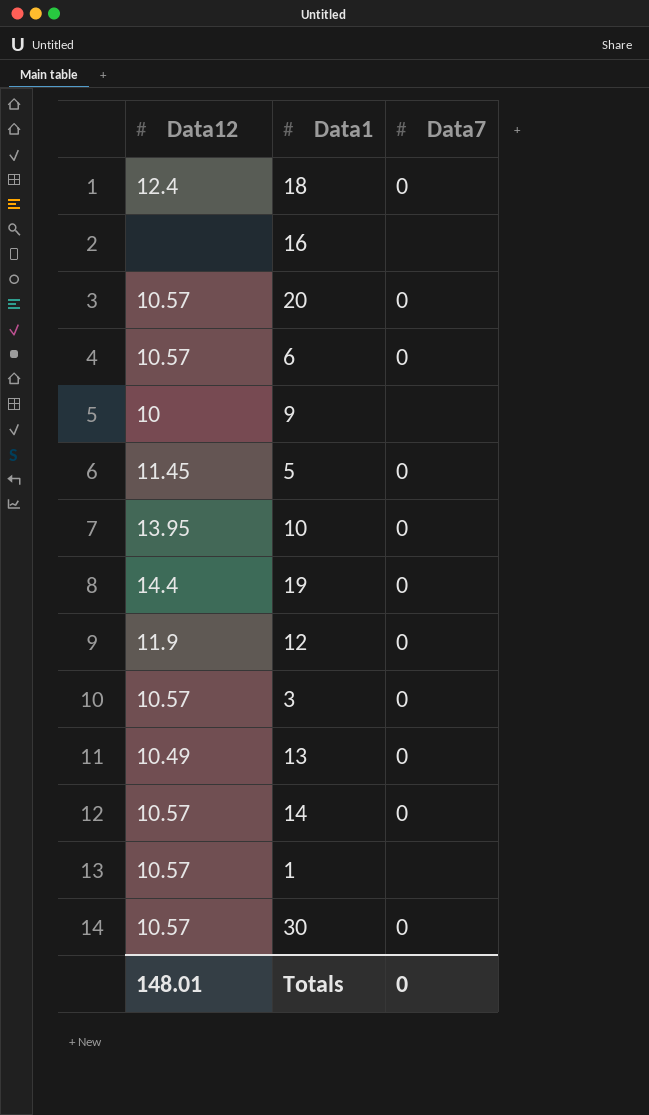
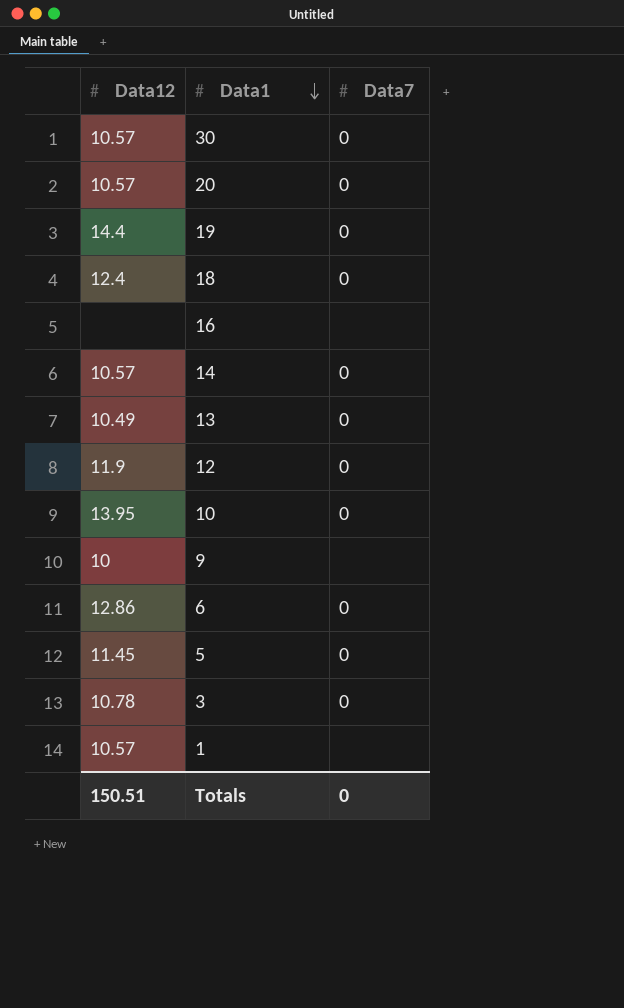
row order: none -> Data1 descending
6 | Data12: 10.57 -> 12.86
3 | Data12: 10.57 -> 10.78
Totals | Data12: 148.01 -> 150.51

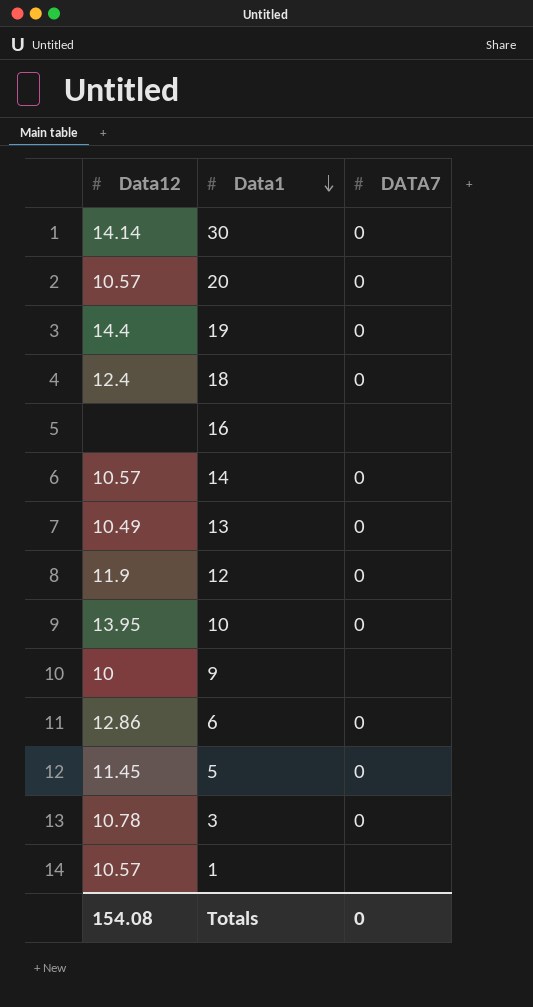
column name: Data7 -> DATA7
30 | Data12: 10.57 -> 14.14
Totals | Data12: 150.51 -> 154.08

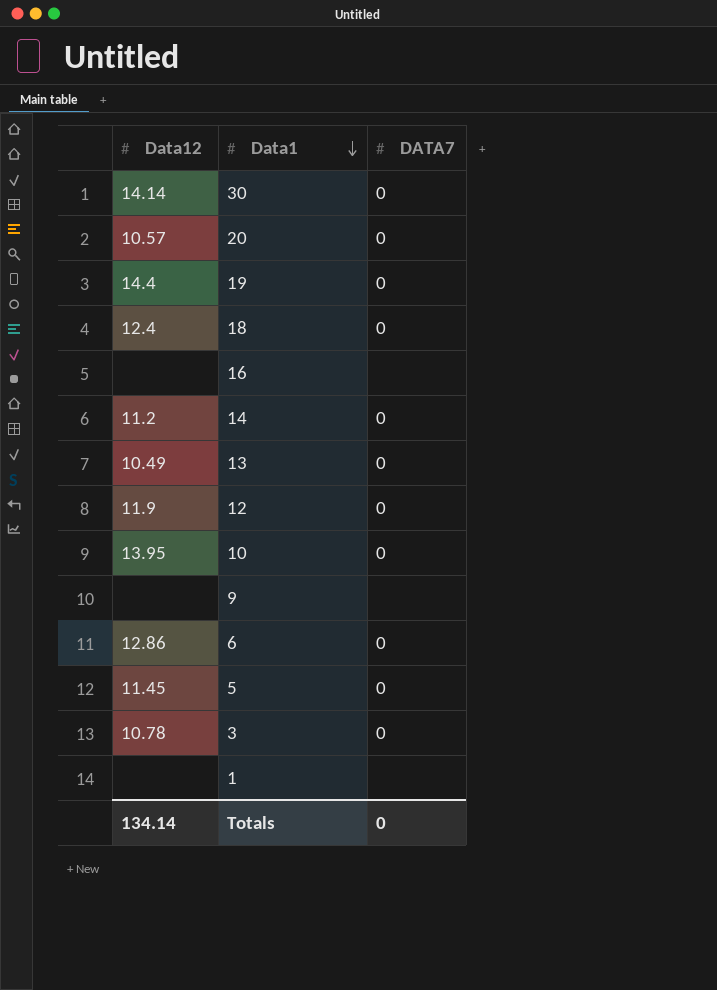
14 | Data12: 10.57 -> 11.2
9 | Data12: 10 -> none
1 | Data12: 10.57 -> none
Totals | Data12: 154.08 -> 134.14

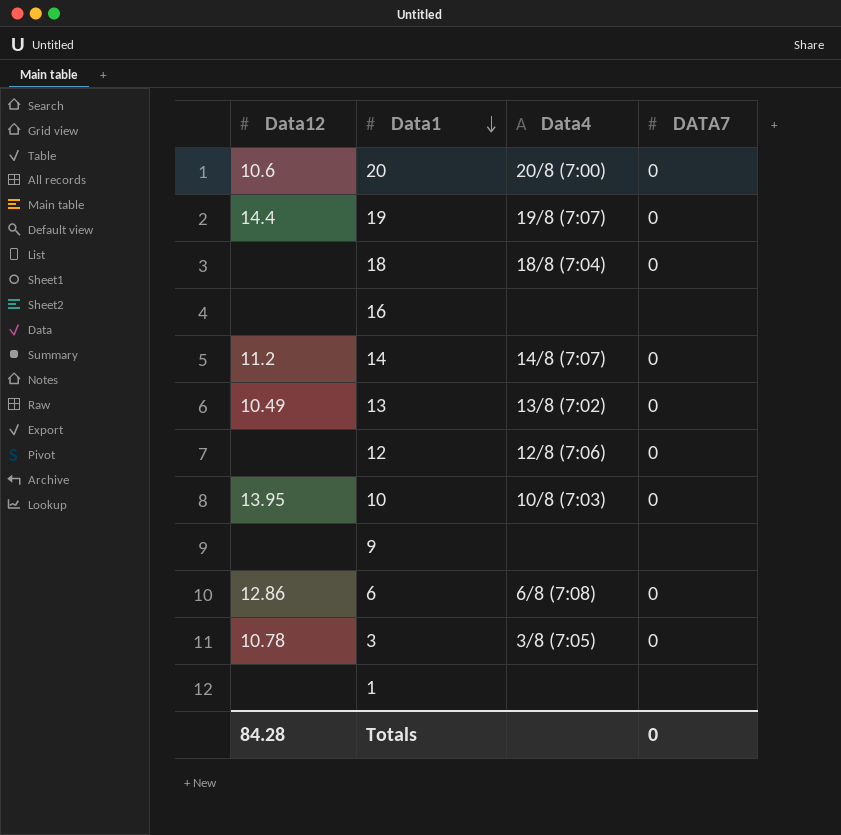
column Data4 | position: none -> 3
row 30: 14.14 | 0 -> none
row 5: 11.45 | 0 -> none
20 | Data12: 10.57 -> 10.6
18 | Data12: 12.4 -> none
12 | Data12: 11.9 -> none
Totals | Data12: 134.14 -> 84.28

